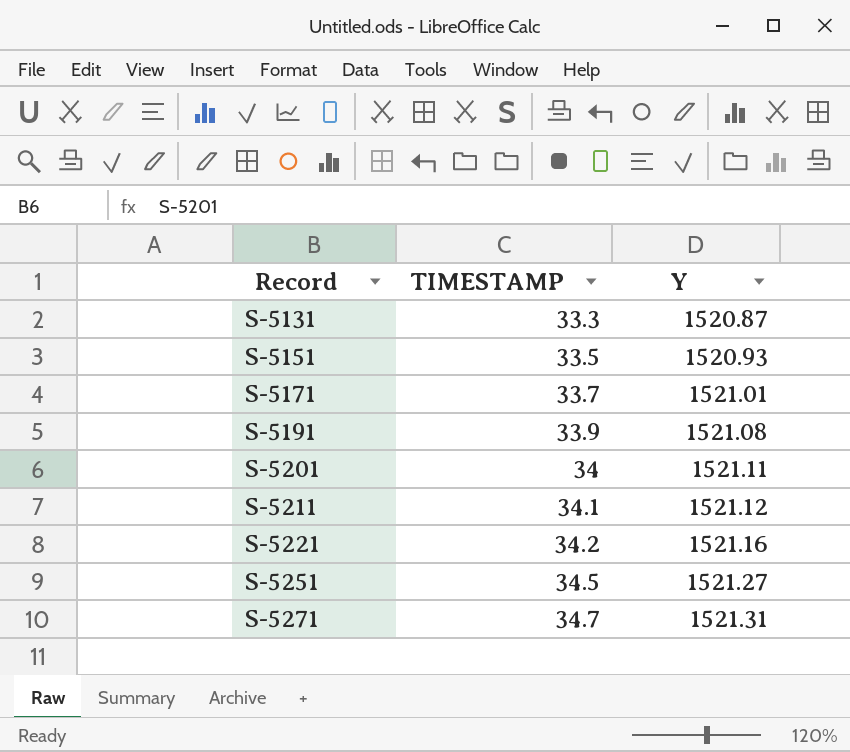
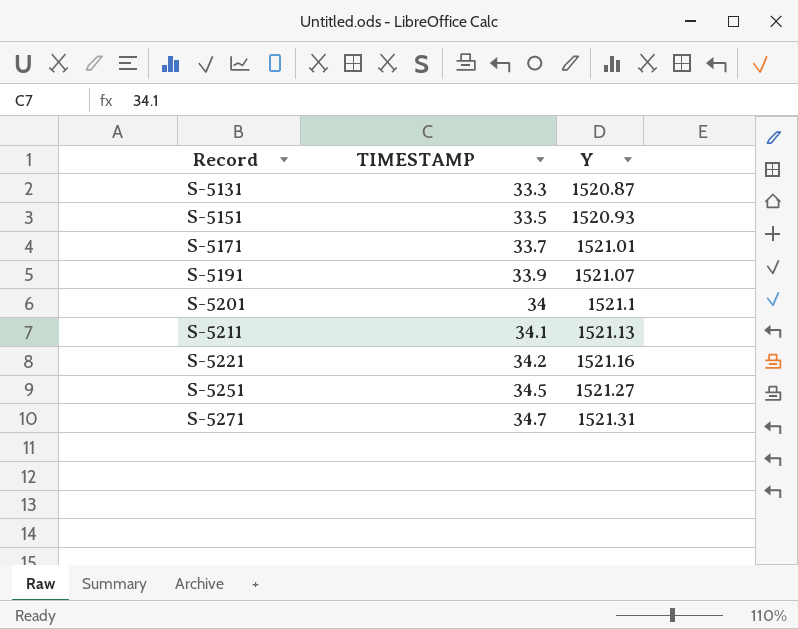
S-5191 | Y: 1521.08 -> 1521.07
S-5201 | Y: 1521.11 -> 1521.1
S-5211 | Y: 1521.12 -> 1521.13

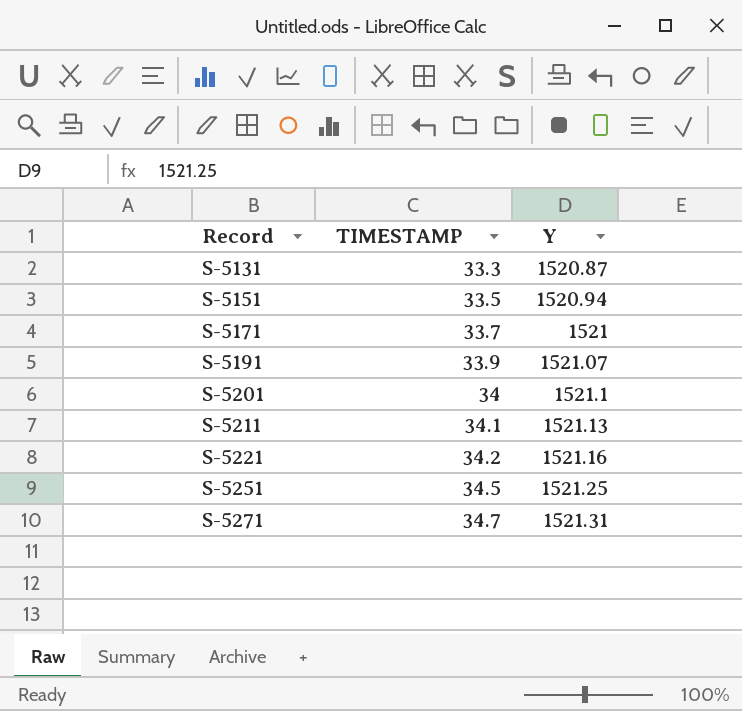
S-5151 | Y: 1520.93 -> 1520.94
S-5171 | Y: 1521.01 -> 1521
S-5251 | Y: 1521.27 -> 1521.25

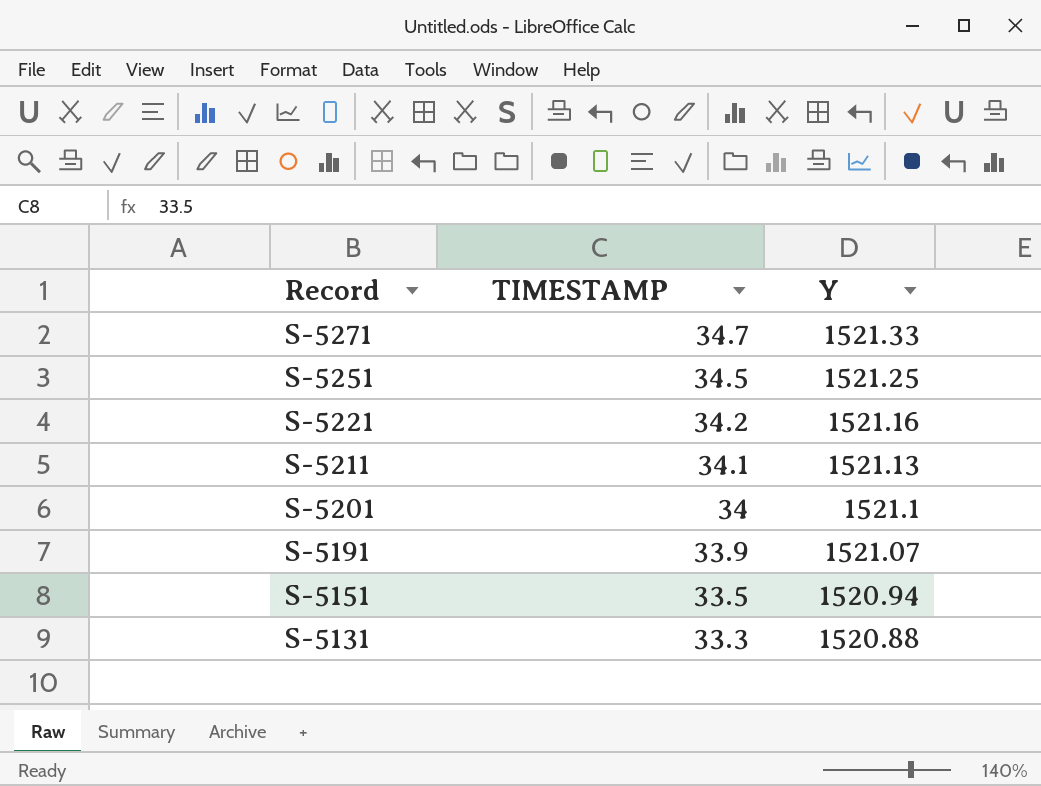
row order: Record ascending -> Record descending
row S-5171: 33.7 | 1521 -> none
S-5271 | Y: 1521.31 -> 1521.33
S-5131 | Y: 1520.87 -> 1520.88

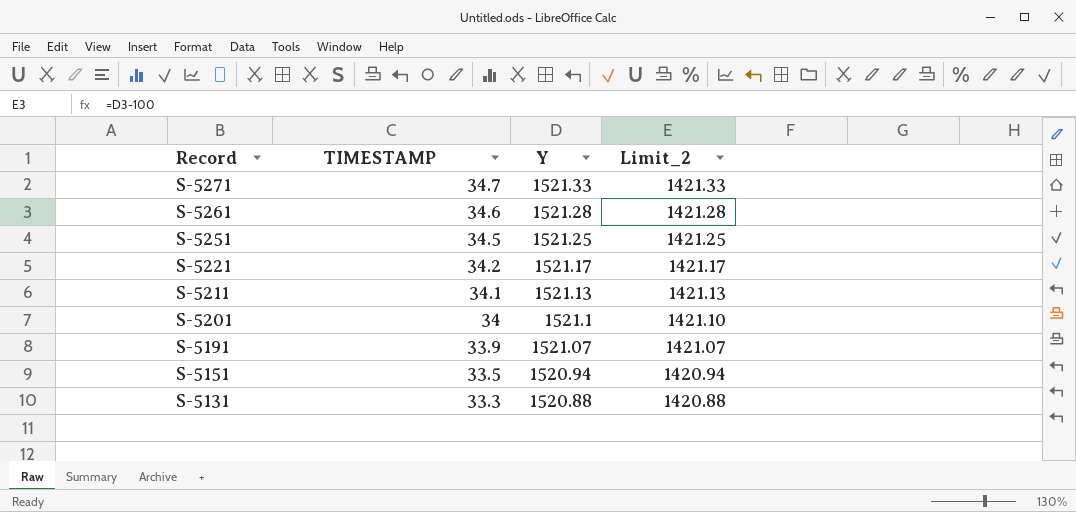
column Limit_2 | formula: none -> [Y] - 100
row S-5261: none -> 34.6 | 1521.28 | 1421.28
S-5221 | Y: 1521.16 -> 1521.17

